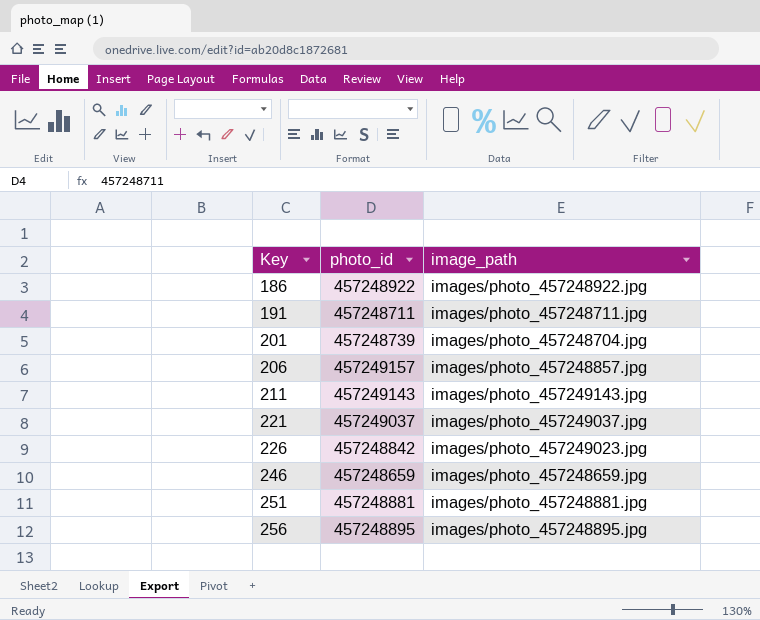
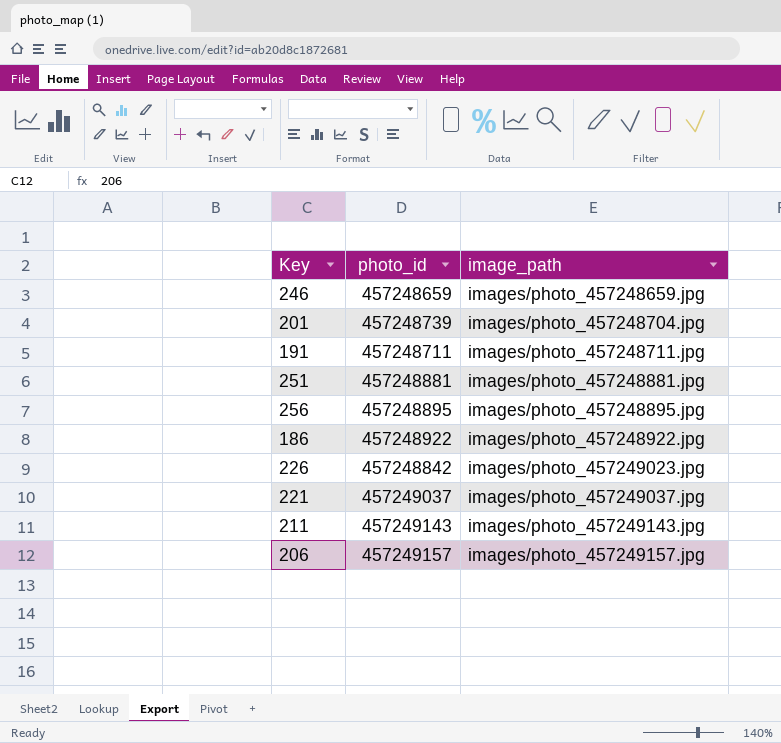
row order: Key ascending -> image_path ascending
206 | image_path: images/photo_457248857.jpg -> images/photo_457249157.jpg

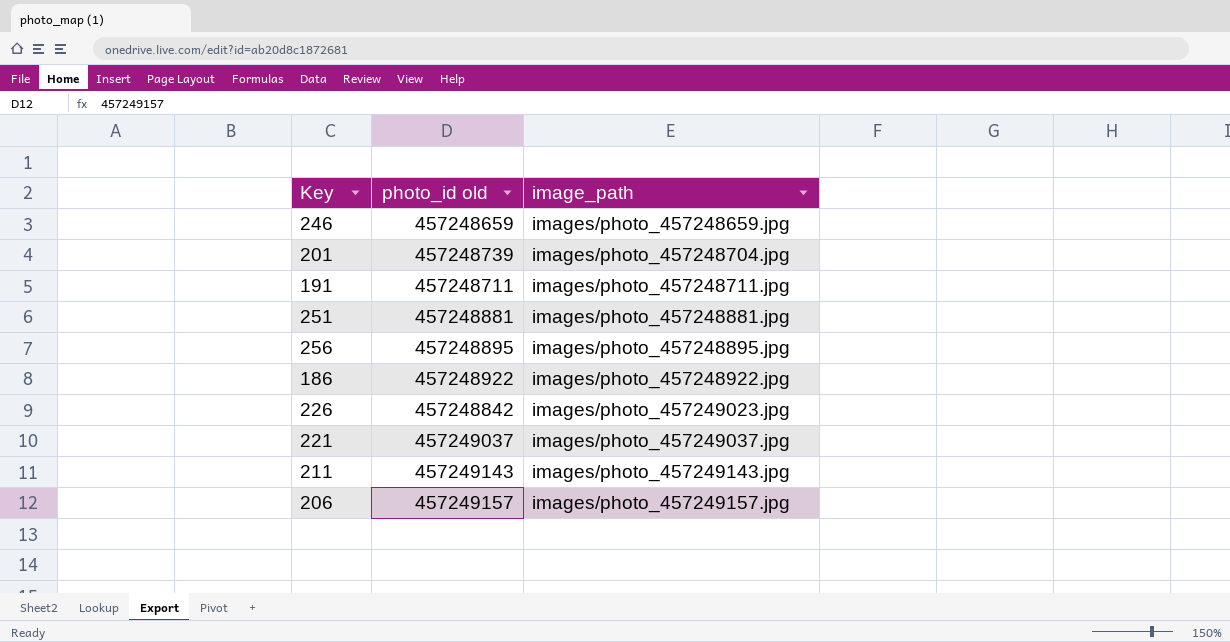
column name: photo_id -> photo_id old

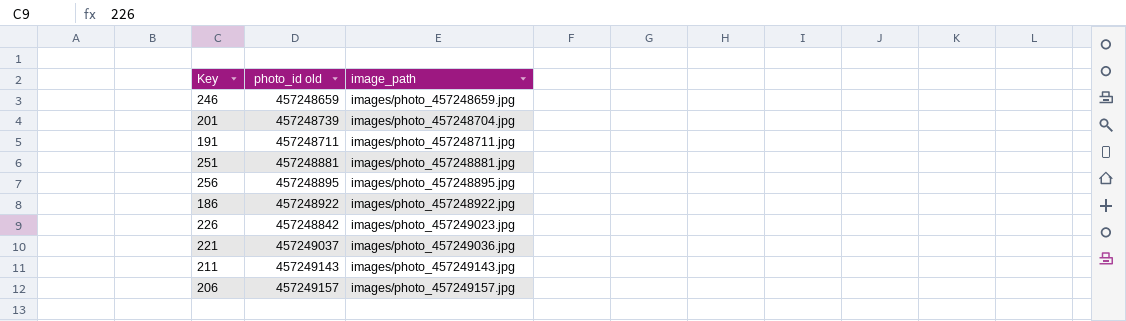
221 | image_path: images/photo_457249037.jpg -> images/photo_457249036.jpg

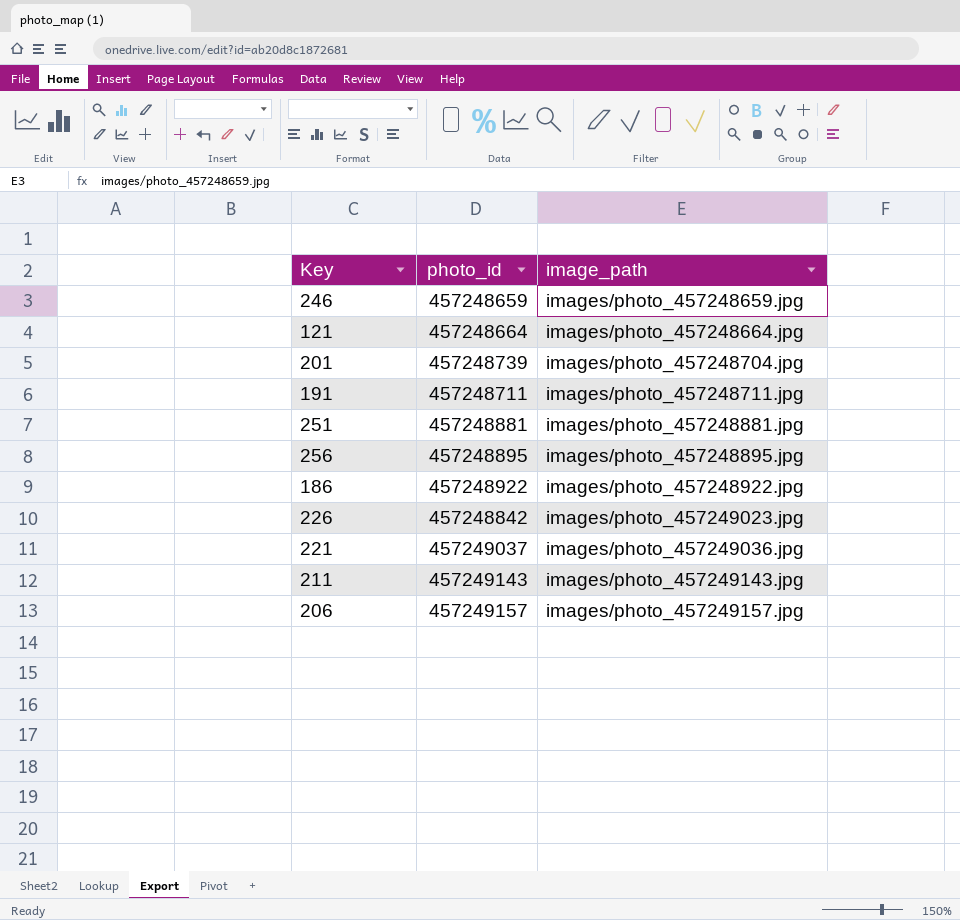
column name: photo_id old -> photo_id
row 121: none -> 457248664 | images/photo_457248664.jpg

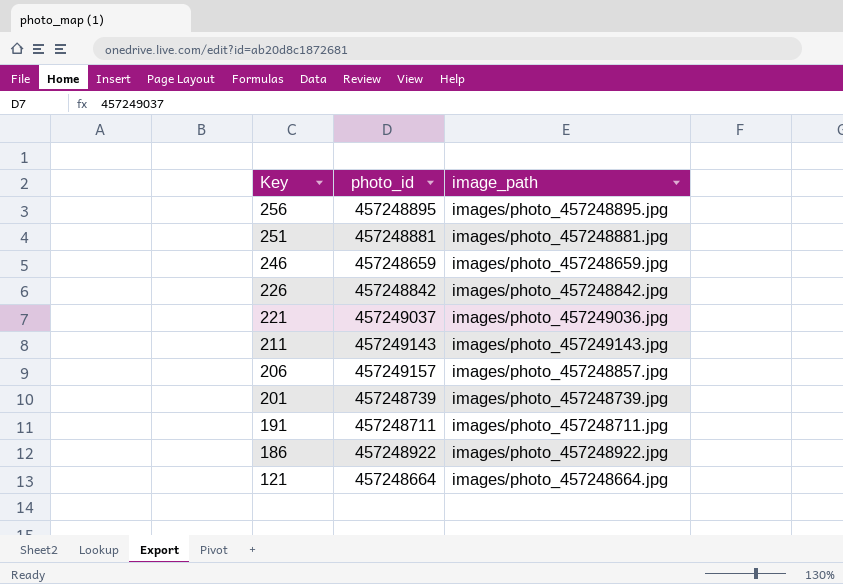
row order: image_path ascending -> Key descending
226 | image_path: images/photo_457249023.jpg -> images/photo_457248842.jpg
206 | image_path: images/photo_457249157.jpg -> images/photo_457248857.jpg
201 | image_path: images/photo_457248704.jpg -> images/photo_457248739.jpg

